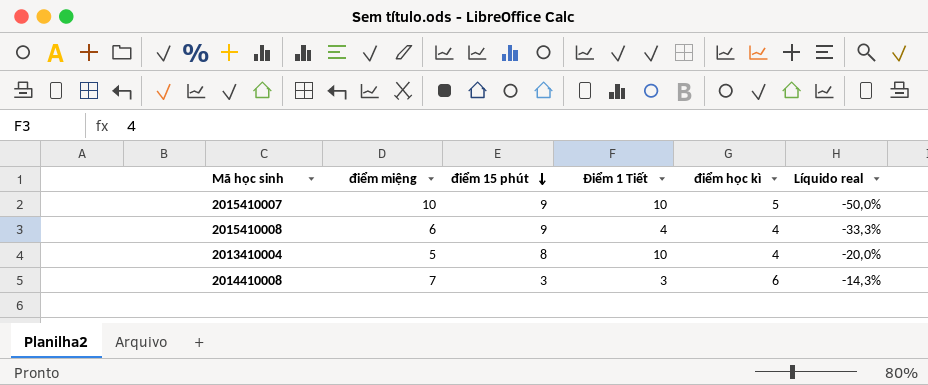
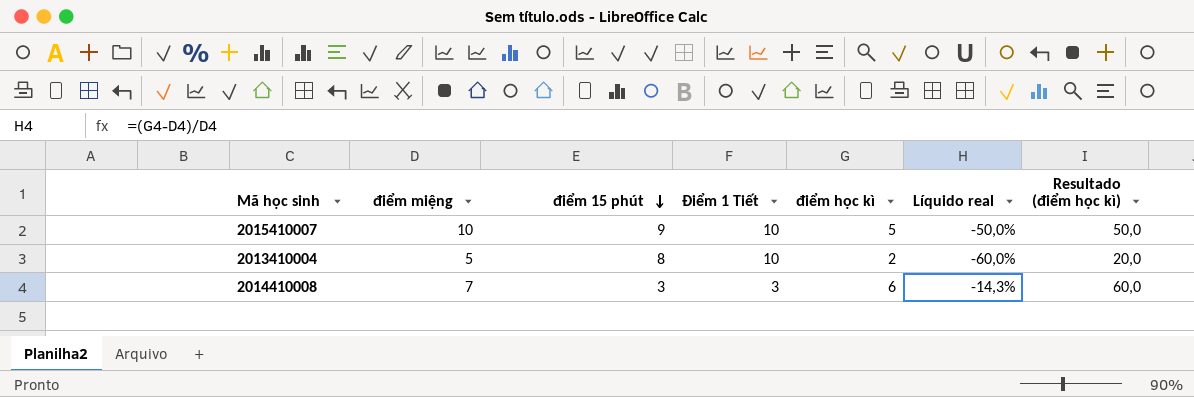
column Resultado (điểm học kì) | formula: none -> [điểm học kì] * 10
row 2015410008: 6 | 9 | 4 | 4 | -33,3% -> none
2013410004 | điểm học kì: 4 -> 2
2013410004 | Líquido real: -20,0% -> -60,0%

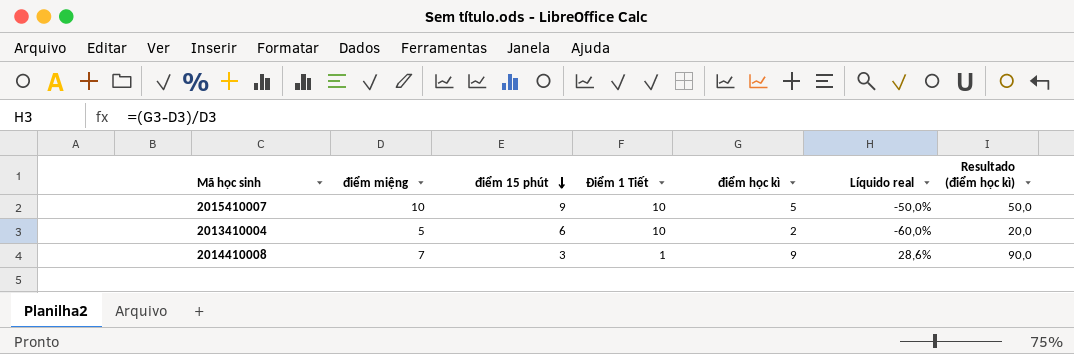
2013410004 | điểm 15 phút: 8 -> 6
2014410008 | Điểm 1 Tiết: 3 -> 1
2014410008 | điểm học kì: 6 -> 9
2014410008 | Líquido real: -14,3% -> 28,6%
2014410008 | Resultado (điểm học kì): 60,0 -> 90,0

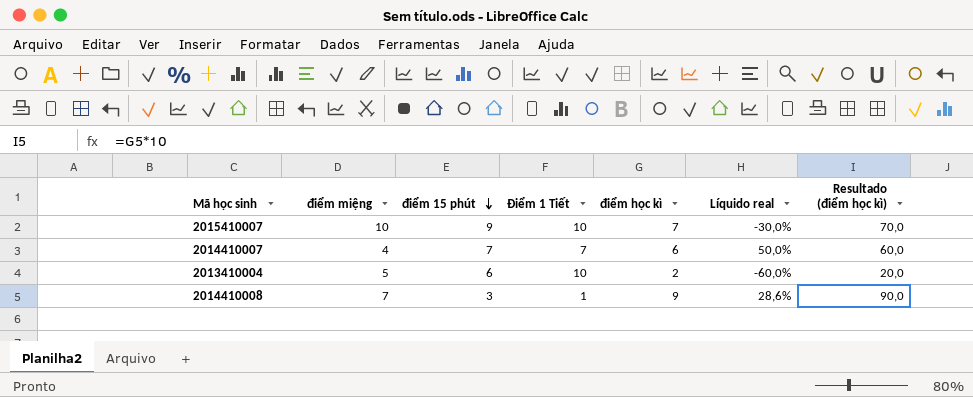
2015410007 | điểm học kì: 5 -> 7
2015410007 | Líquido real: -50,0% -> -30,0%
2015410007 | Resultado (điểm học kì): 50,0 -> 70,0
row 2014410007: none -> 4 | 7 | 7 | 6 | 50,0% | 60,0

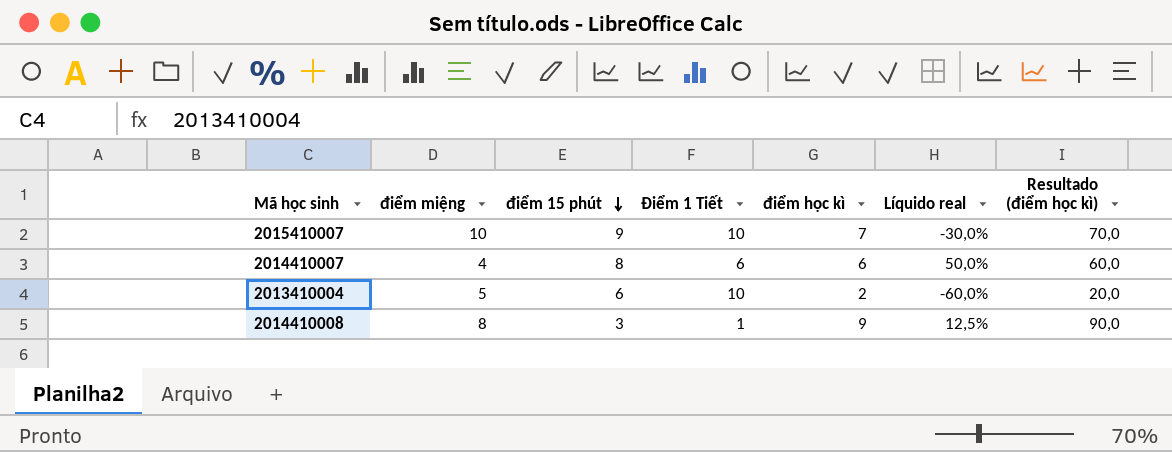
2014410007 | điểm 15 phút: 7 -> 8
2014410007 | Điểm 1 Tiết: 7 -> 6
2014410008 | điểm miệng: 7 -> 8
2014410008 | Líquido real: 28,6% -> 12,5%

